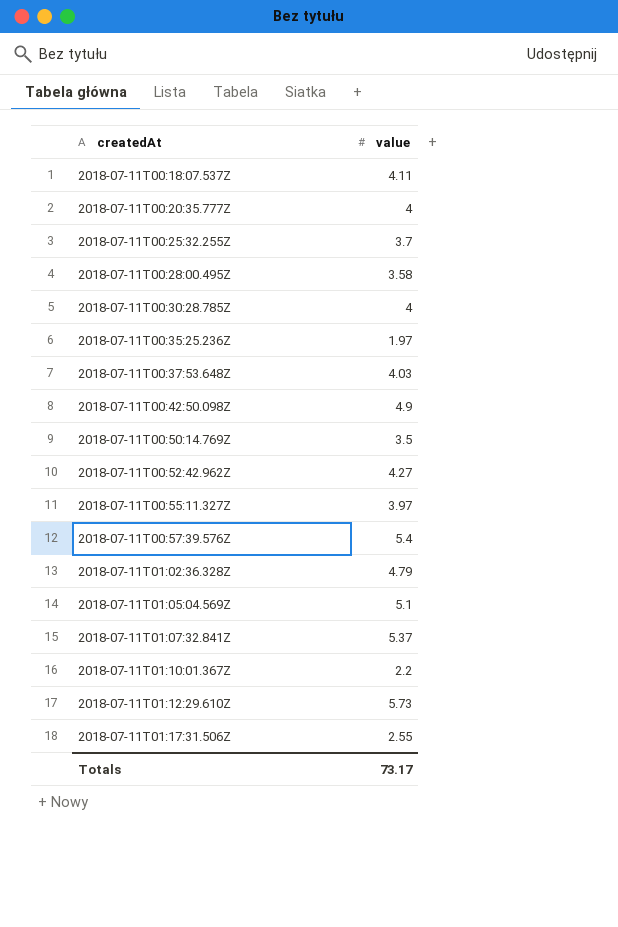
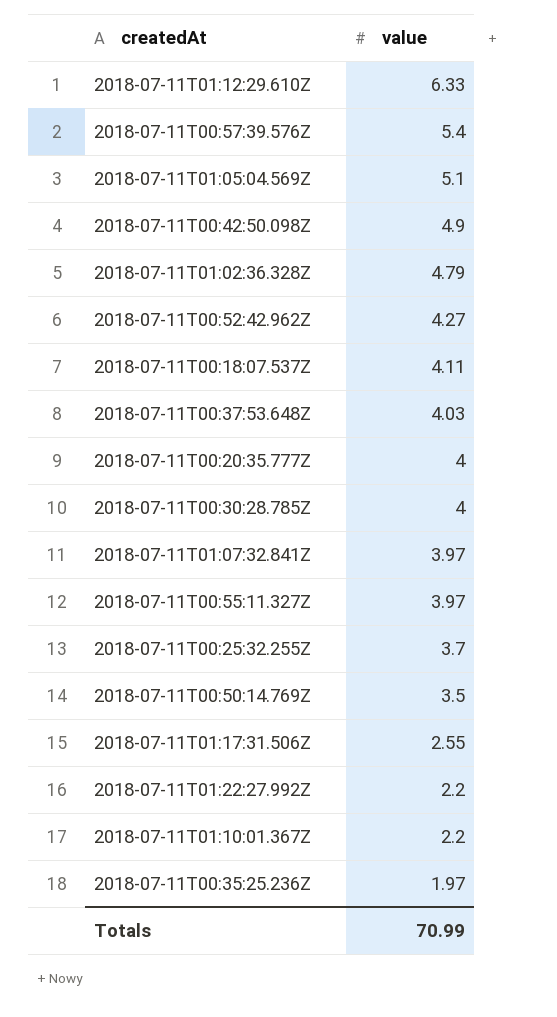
row order: createdAt ascending -> value descending
row 2018-07-11T00:28:00.495Z: 3.58 -> none
2018-07-11T01:12:29.610Z | value: 5.73 -> 6.33
2018-07-11T01:07:32.841Z | value: 5.37 -> 3.97
row 2018-07-11T01:22:27.992Z: none -> 2.2
Totals | value: 73.17 -> 70.99

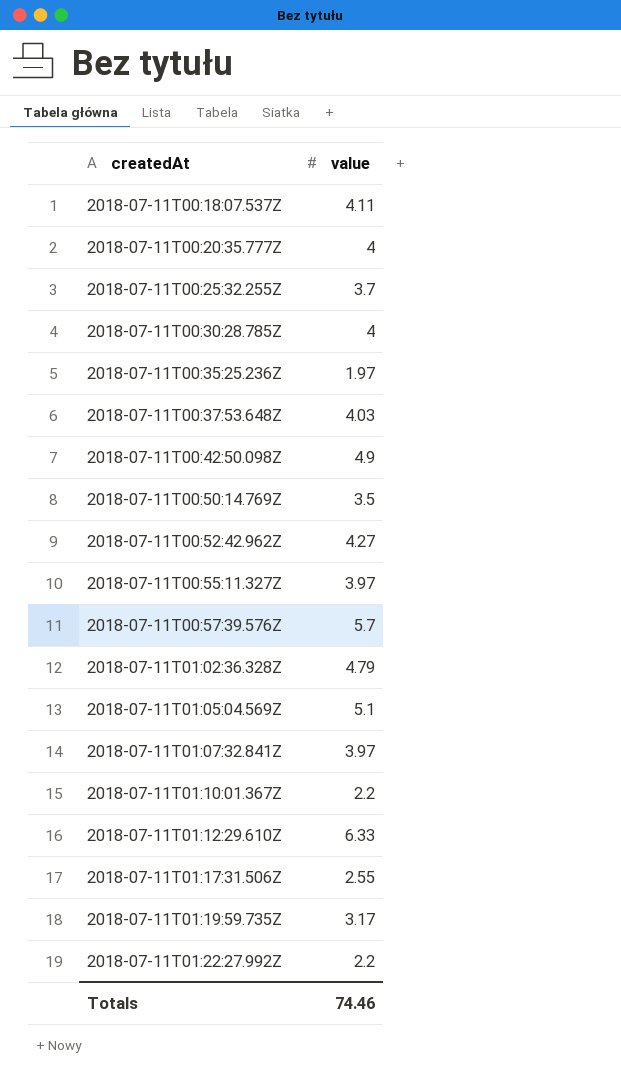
row order: value descending -> createdAt ascending
2018-07-11T00:57:39.576Z | value: 5.4 -> 5.7
row 2018-07-11T01:19:59.735Z: none -> 3.17
Totals | value: 70.99 -> 74.46

